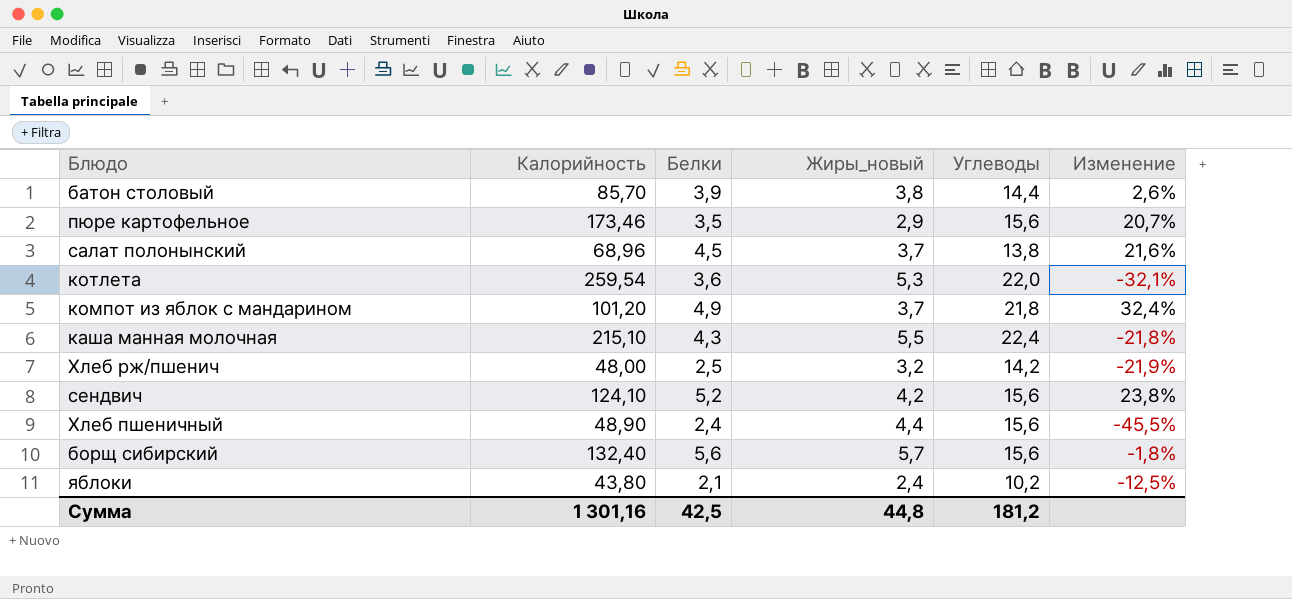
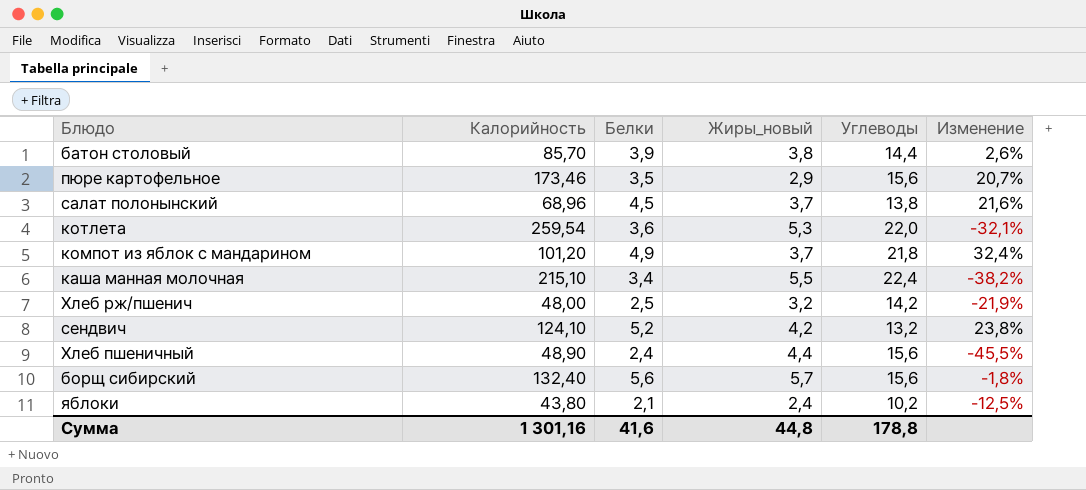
каша манная молочная | Белки: 4,3 -> 3,4
каша манная молочная | Изменение: -21,8% -> -38,2%
сендвич | Углеводы: 15,6 -> 13,2
Сумма | Белки: 42,5 -> 41,6
Сумма | Углеводы: 181,2 -> 178,8

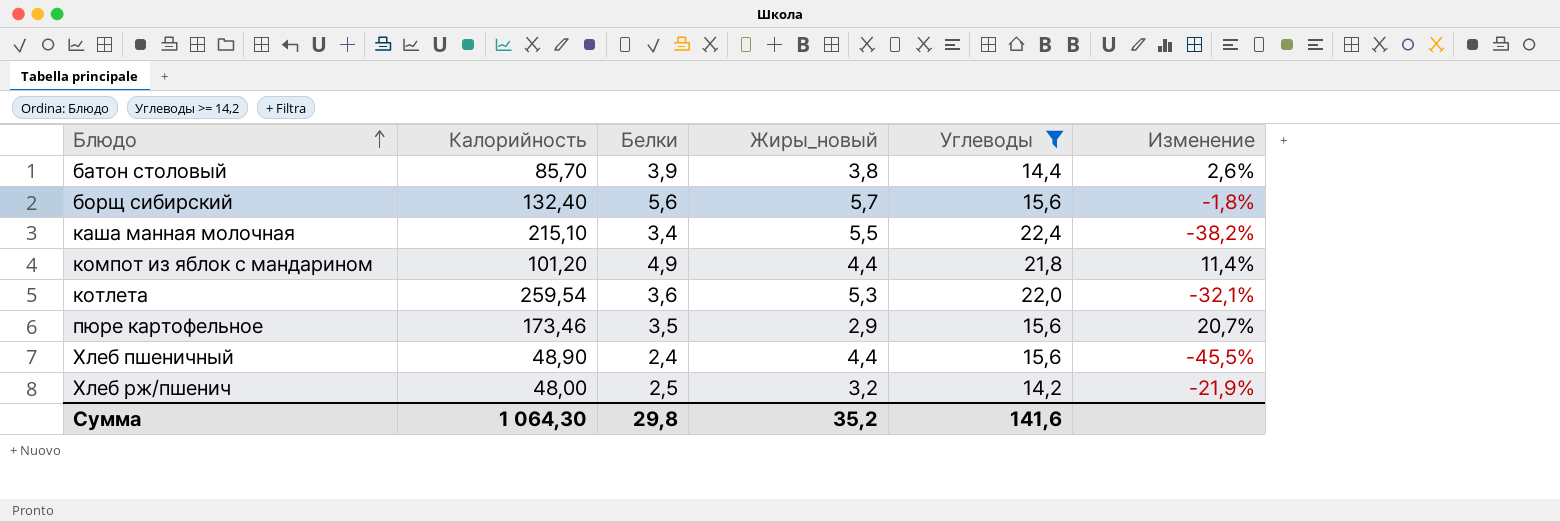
filter: none -> Углеводы >= 14,2
row order: none -> Блюдо ascending
компот из яблок с мандарином | Жиры_новый: 3,7 -> 4,4
компот из яблок с мандарином | Изменение: 32,4% -> 11,4%
Сумма | Калорийность: 1 301,16 -> 1 064,30
Сумма | Белки: 41,6 -> 29,8
Сумма | Жиры_новый: 44,8 -> 35,2
Сумма | Углеводы: 178,8 -> 141,6

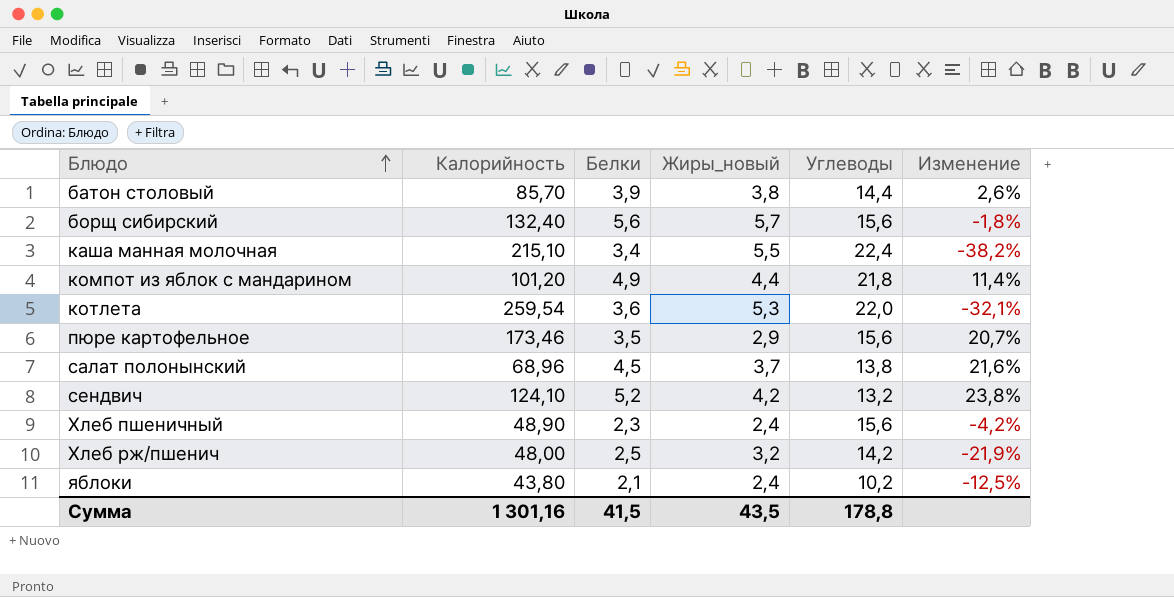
filter: Углеводы >= 14,2 -> none
Хлеб пшеничный | Белки: 2,4 -> 2,3
Хлеб пшеничный | Жиры_новый: 4,4 -> 2,4
Хлеб пшеничный | Изменение: -45,5% -> -4,2%
Сумма | Калорийность: 1 064,30 -> 1 301,16
Сумма | Белки: 29,8 -> 41,5
Сумма | Жиры_новый: 35,2 -> 43,5
Сумма | Углеводы: 141,6 -> 178,8

